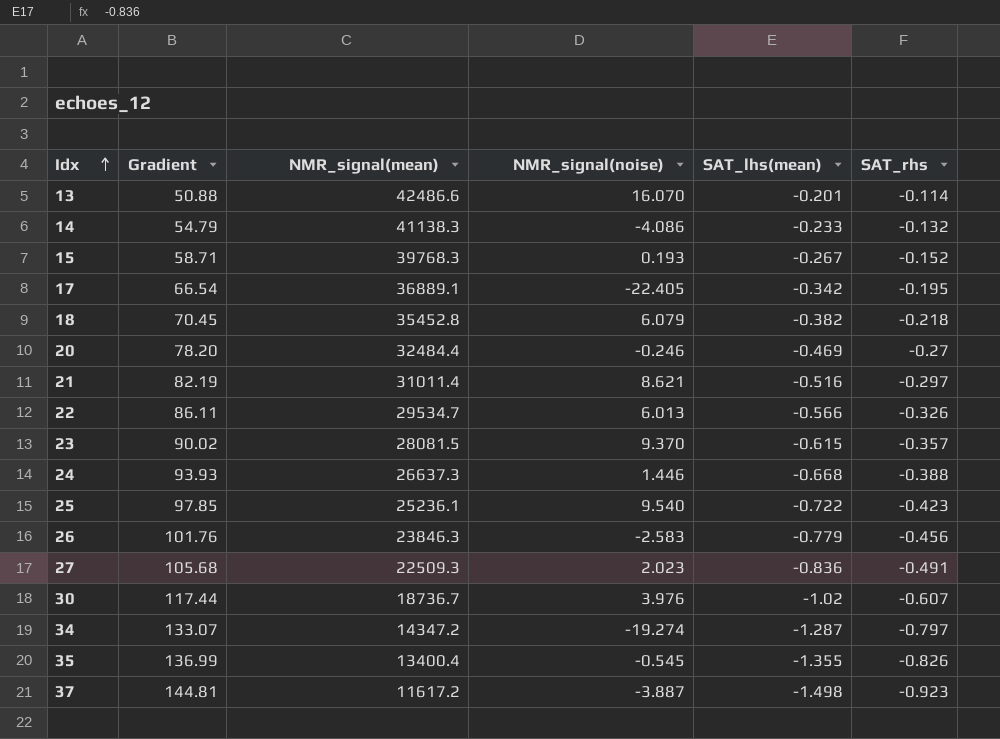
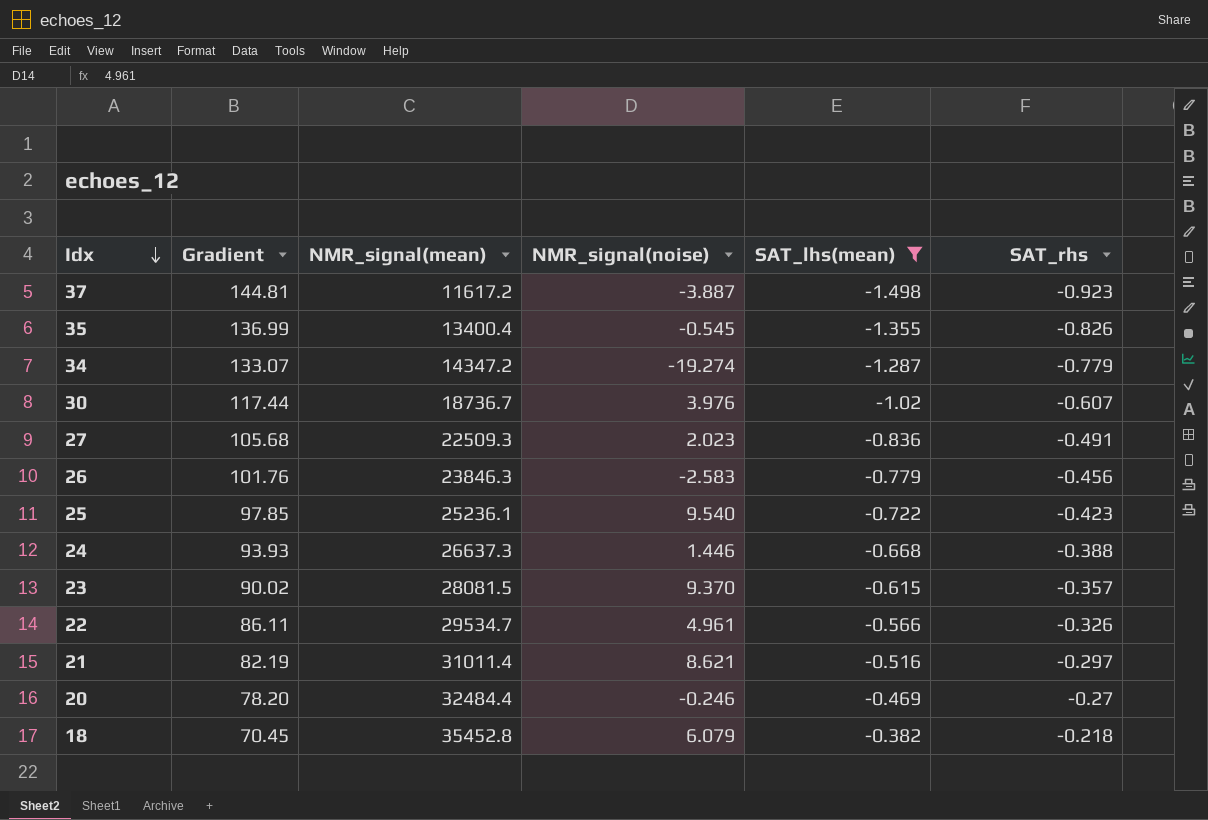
filter: none -> SAT_lhs(mean) <= -0.382
row order: Idx ascending -> Idx descending
34 | SAT_rhs: -0.797 -> -0.779
22 | NMR_signal(noise): 6.013 -> 4.961

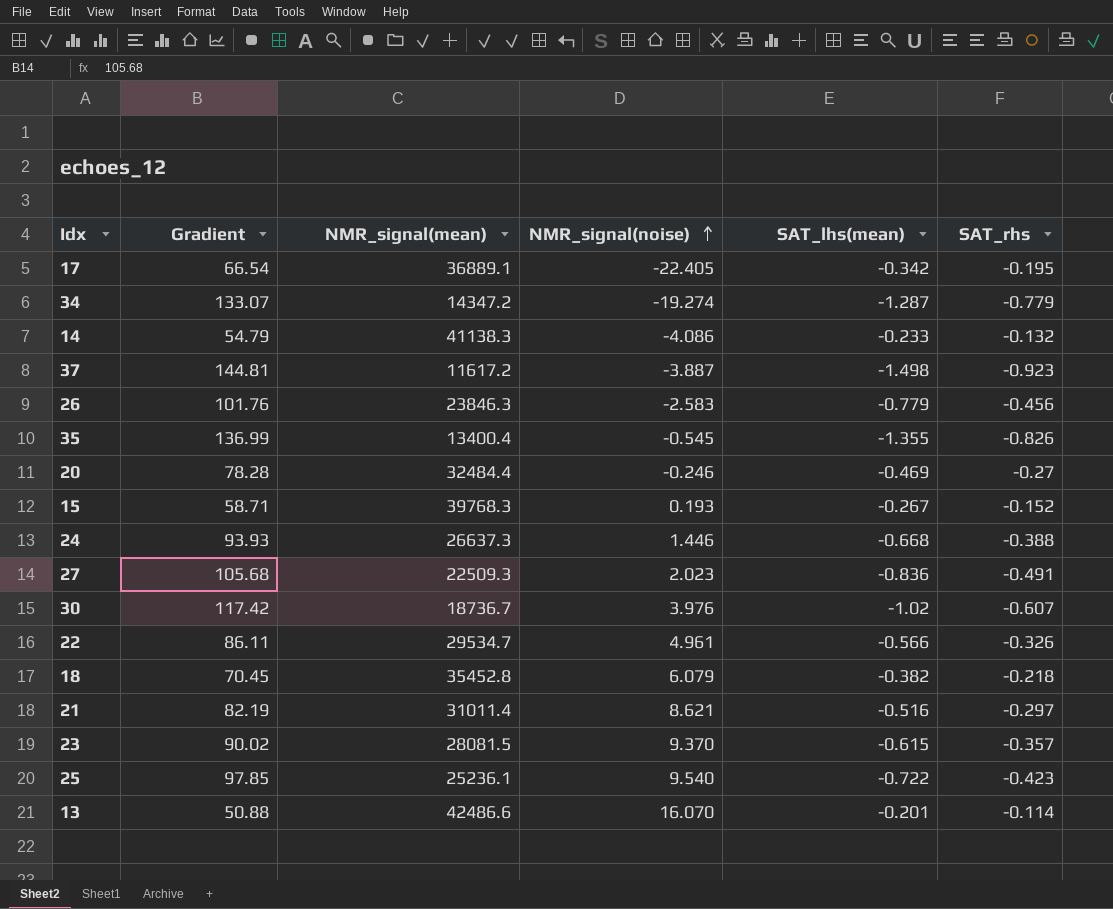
filter: SAT_lhs(mean) <= -0.382 -> none
row order: Idx descending -> NMR_signal(noise) ascending
20 | Gradient: 78.20 -> 78.28
30 | Gradient: 117.44 -> 117.42

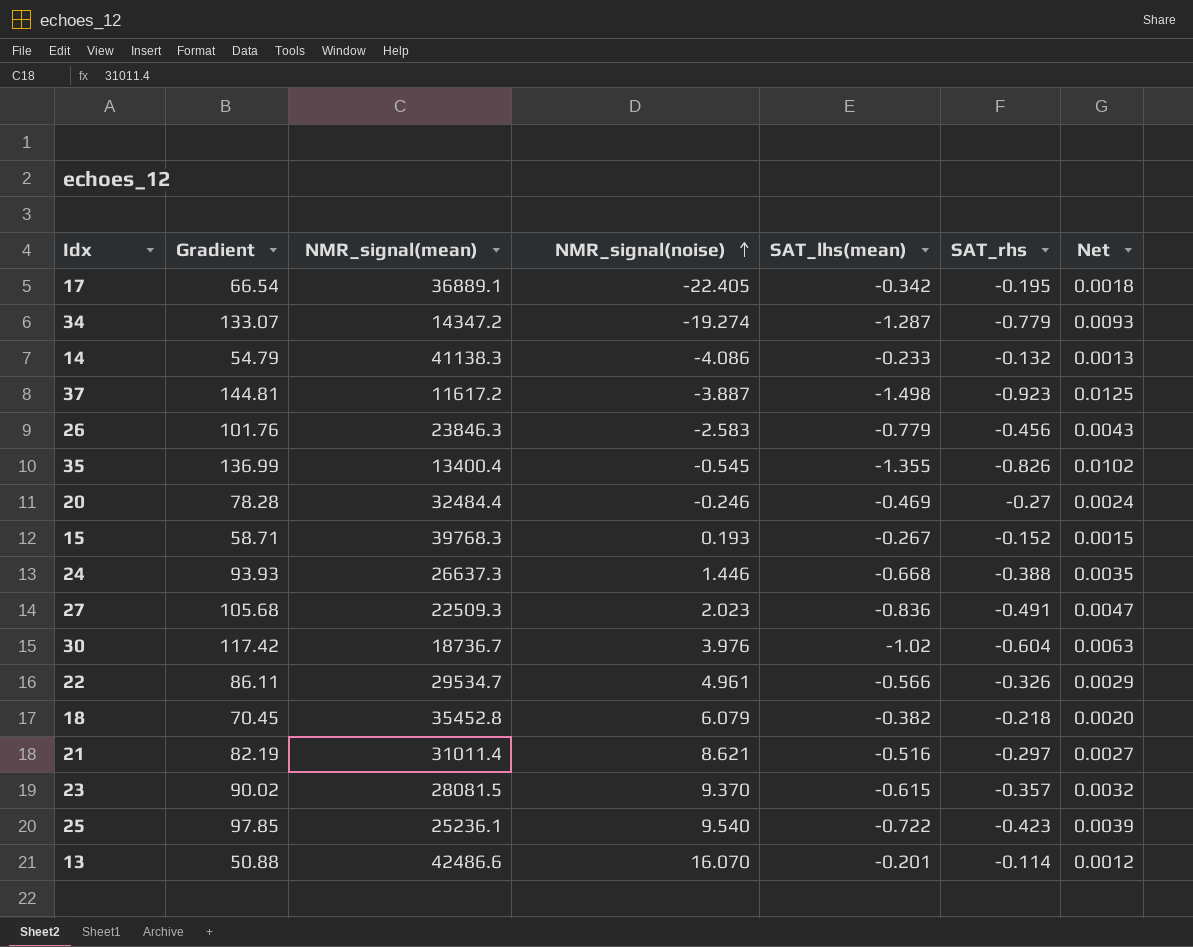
column Net | formula: none -> [Gradient] / [NMR_signal(mean)]
30 | SAT_rhs: -0.607 -> -0.604

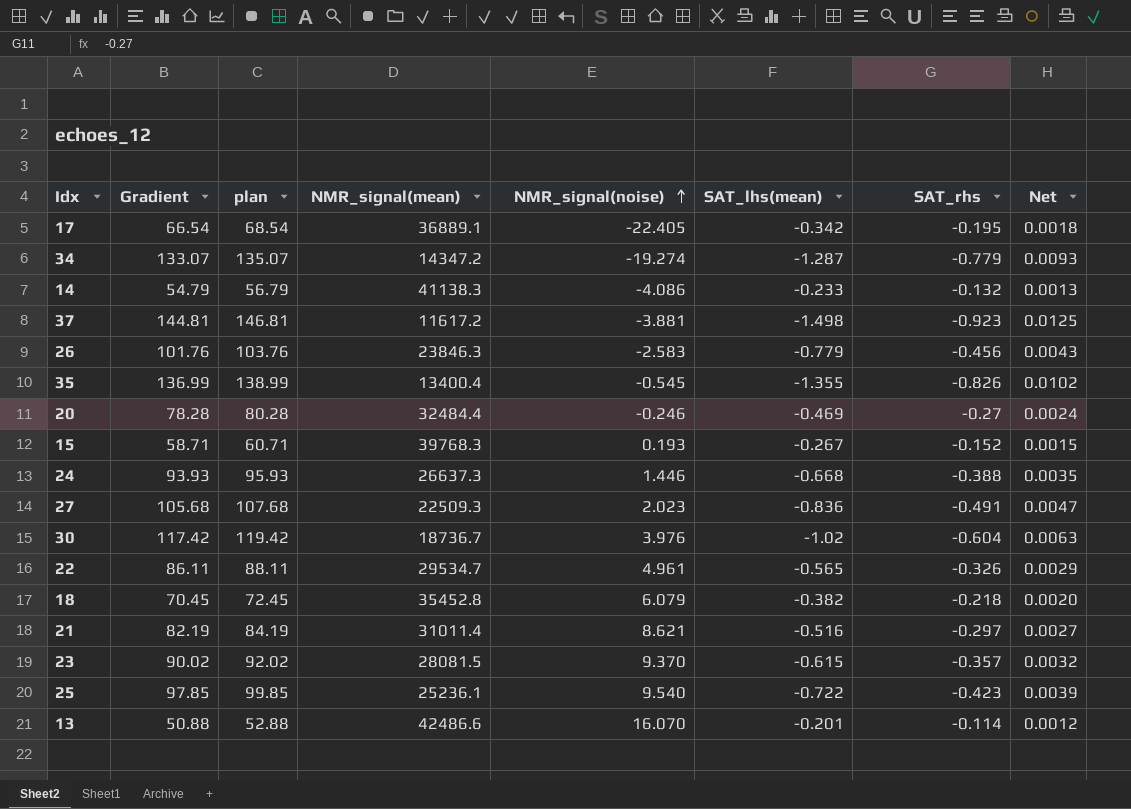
column plan | formula: none -> [Gradient] + 2
37 | NMR_signal(noise): -3.887 -> -3.881
22 | SAT_lhs(mean): -0.566 -> -0.565

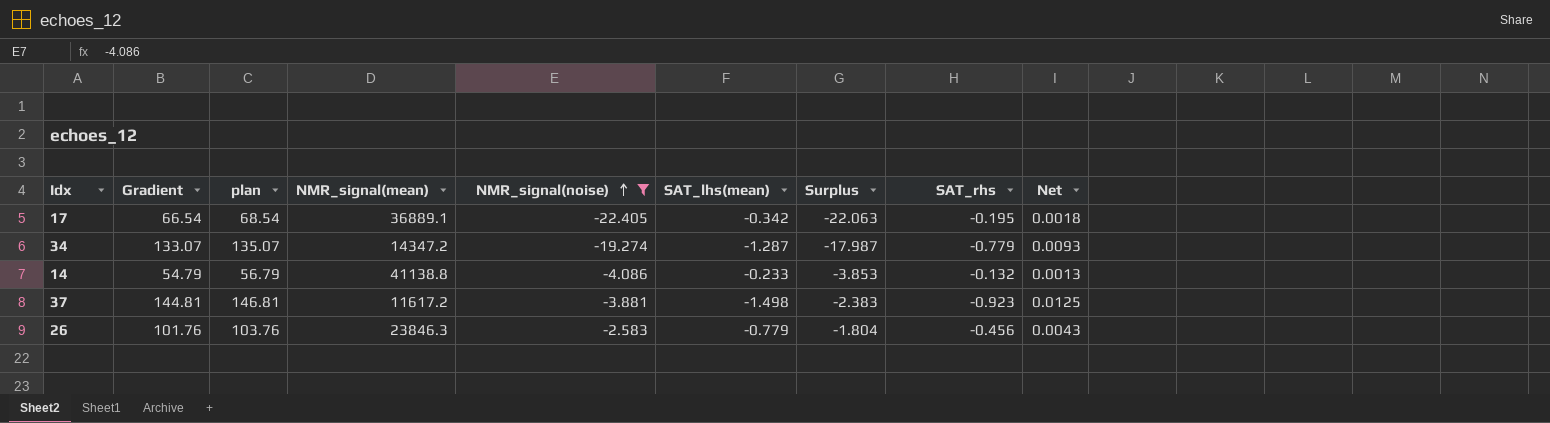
filter: none -> NMR_signal(noise) <= -2.583
column Surplus | formula: none -> [NMR_signal(noise)] - [SAT_lhs(mean)]
14 | NMR_signal(mean): 41138.3 -> 41138.8

